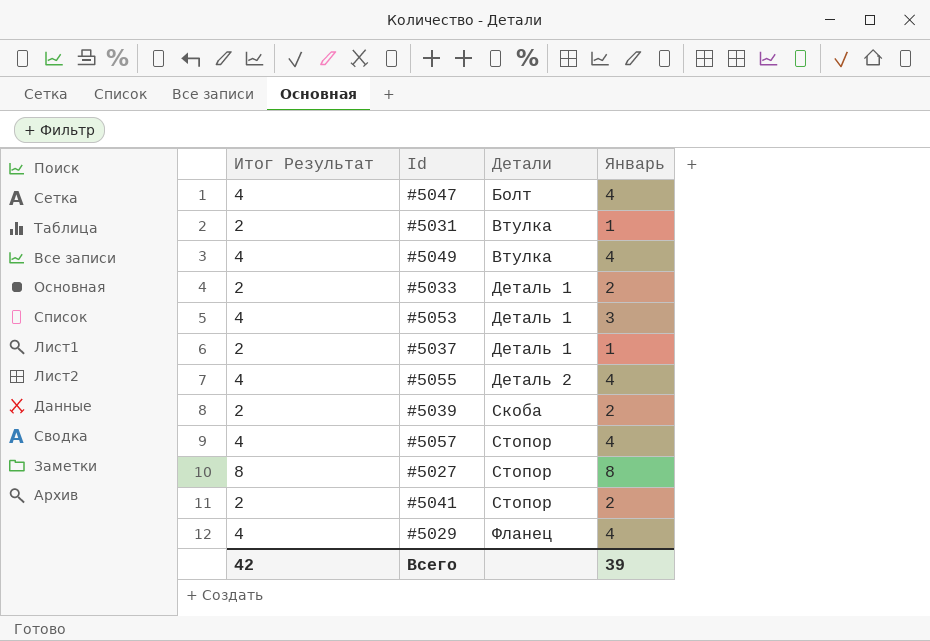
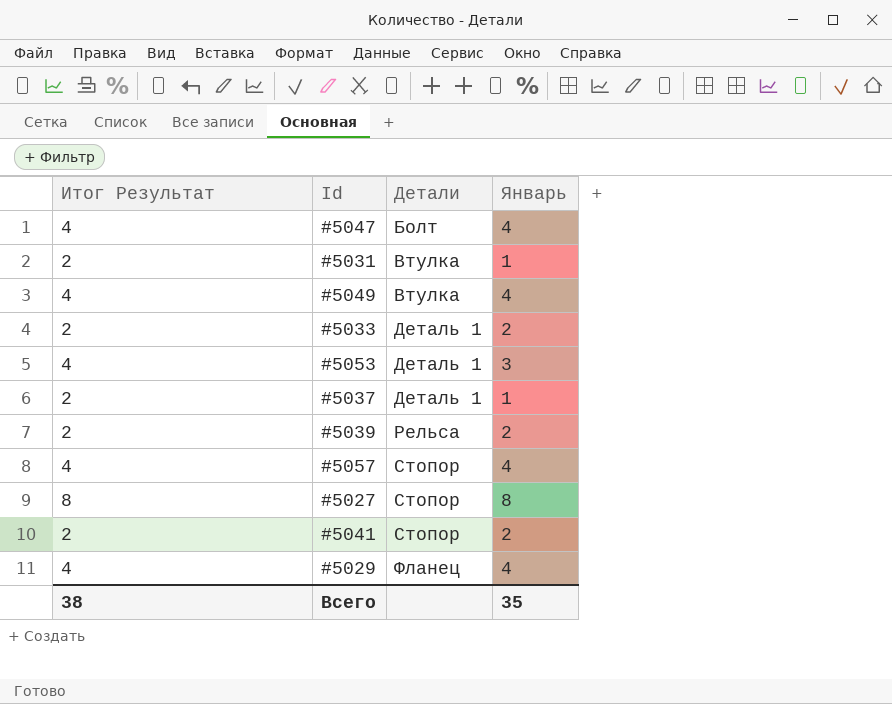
row #5055: 4 | Деталь 2 | 4 -> none
#5039 | Детали: Скоба -> Рельса
Всего | Итог Результат: 42 -> 38
Всего | Январь: 39 -> 35

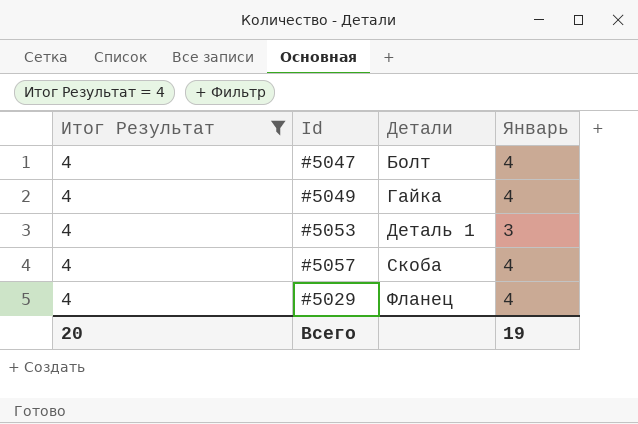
filter: none -> Итог Результат = 4
#5049 | Детали: Втулка -> Гайка
#5057 | Детали: Стопор -> Скоба
Всего | Итог Результат: 38 -> 20
Всего | Январь: 35 -> 19

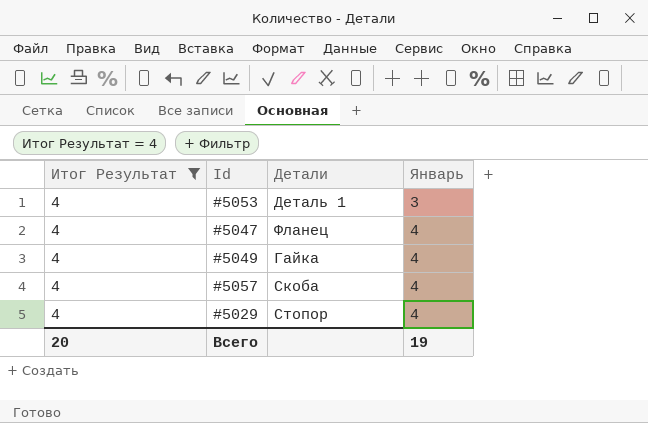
row order: Детали ascending -> Январь ascending
#5047 | Детали: Болт -> Фланец
#5029 | Детали: Фланец -> Стопор

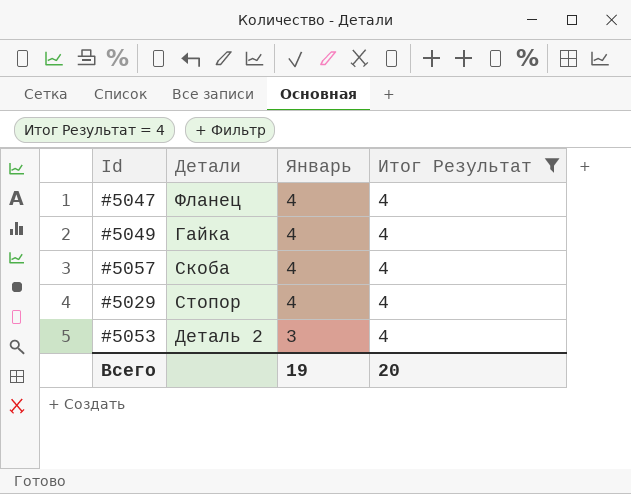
row order: Январь ascending -> Январь descending
column Итог Результат | position: 1 -> 4
#5053 | Детали: Деталь 1 -> Деталь 2

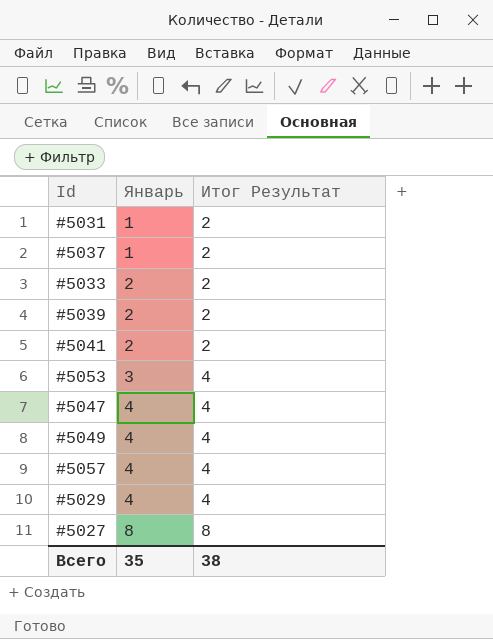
filter: Итог Результат = 4 -> none
row order: Январь descending -> Январь ascending
column Детали | position: 2 -> none
Всего | Январь: 19 -> 35
Всего | Итог Результат: 20 -> 38

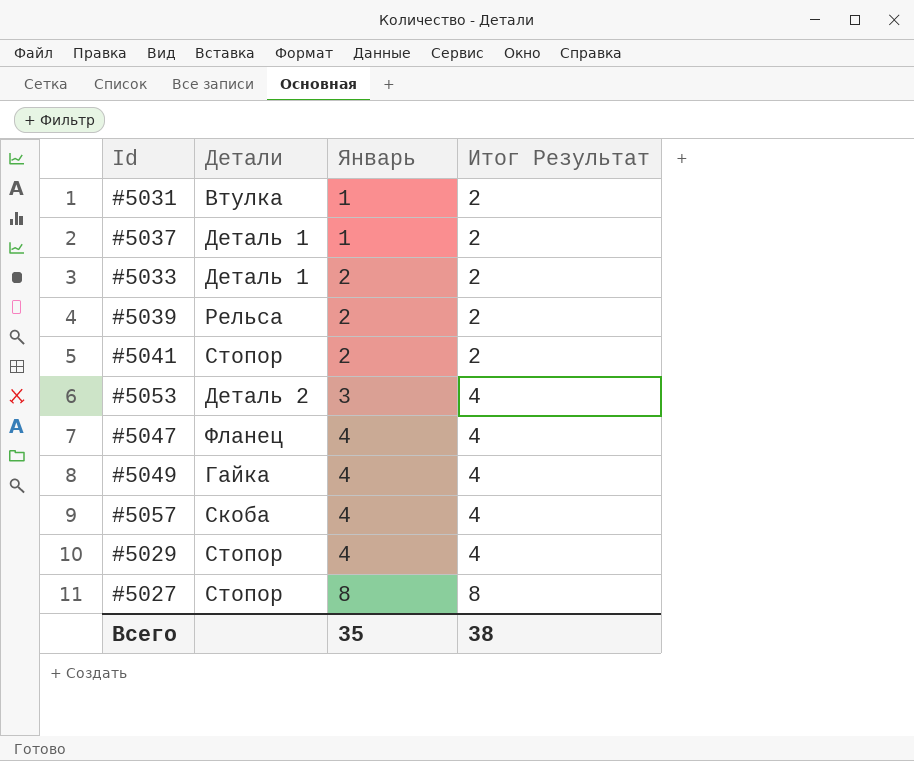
column Детали | position: none -> 2

